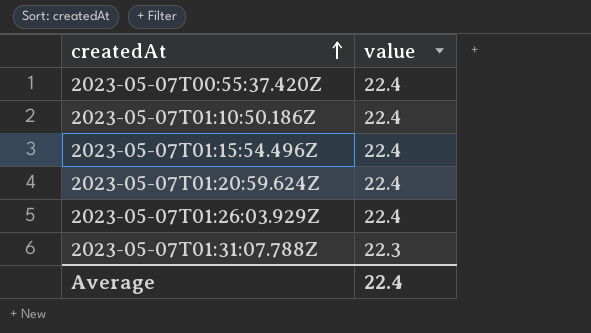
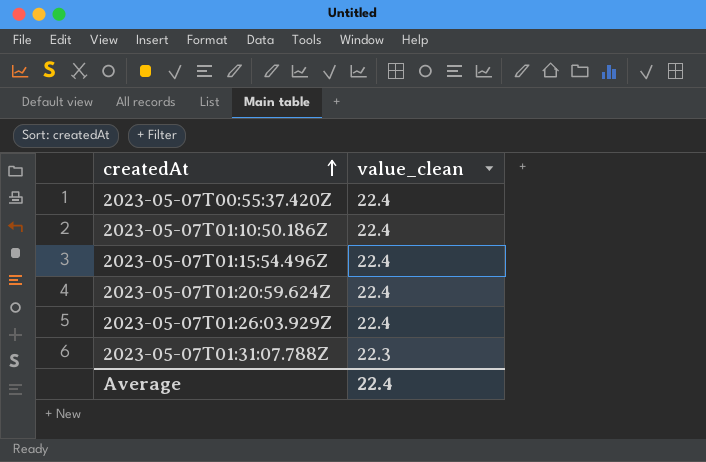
column name: value -> value_clean

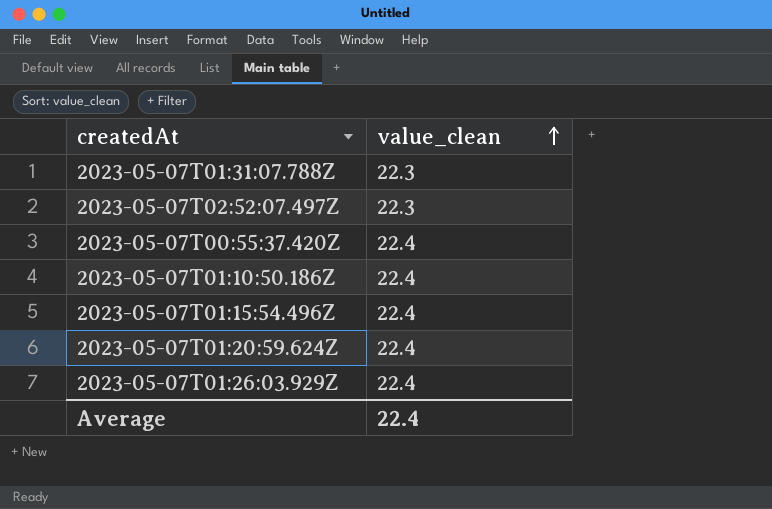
row order: createdAt ascending -> value_clean ascending
row 2023-05-07T02:52:07.497Z: none -> 22.3

